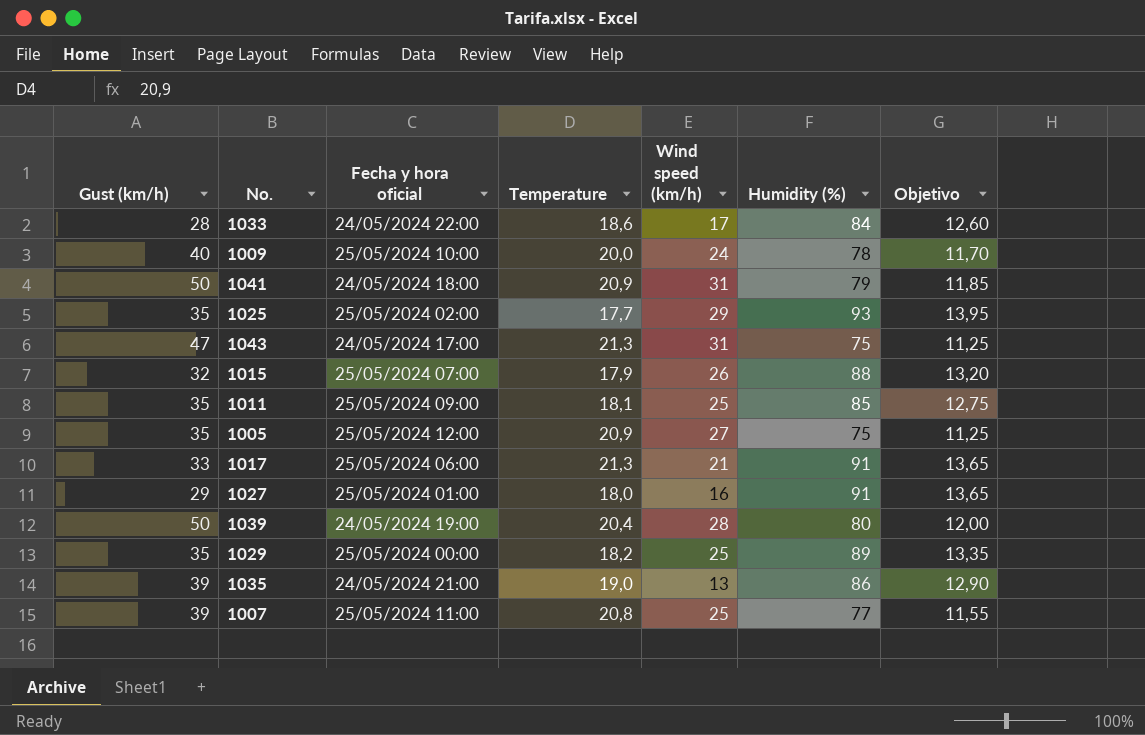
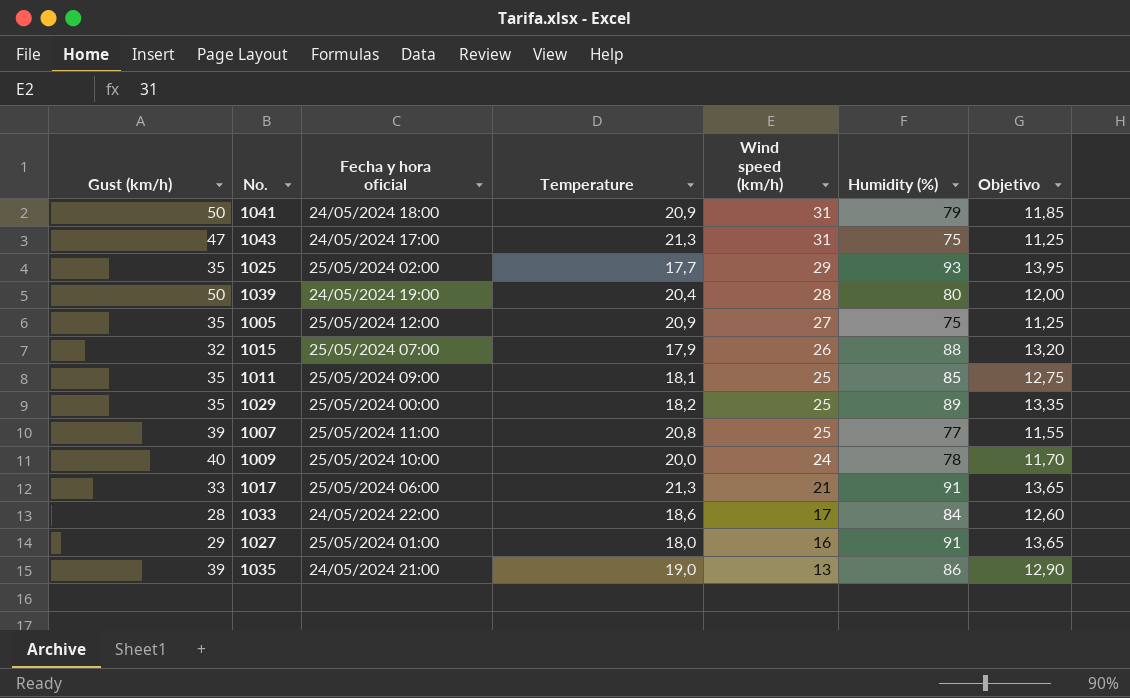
row order: none -> Wind speed (km/h) descending

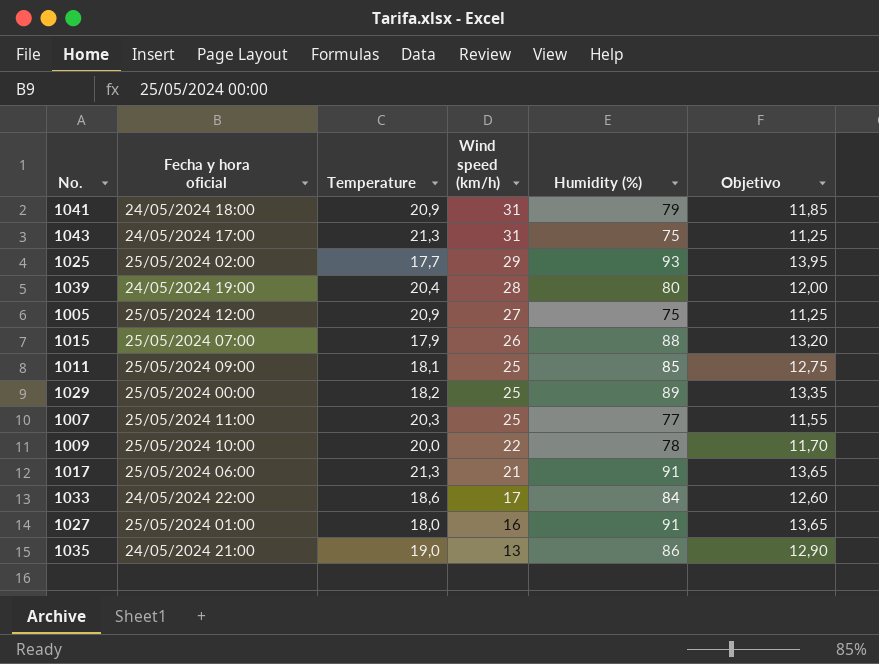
column Gust (km/h) | position: 1 -> none
1007 | Temperature: 20,8 -> 20,3
1009 | Wind speed (km/h): 24 -> 22

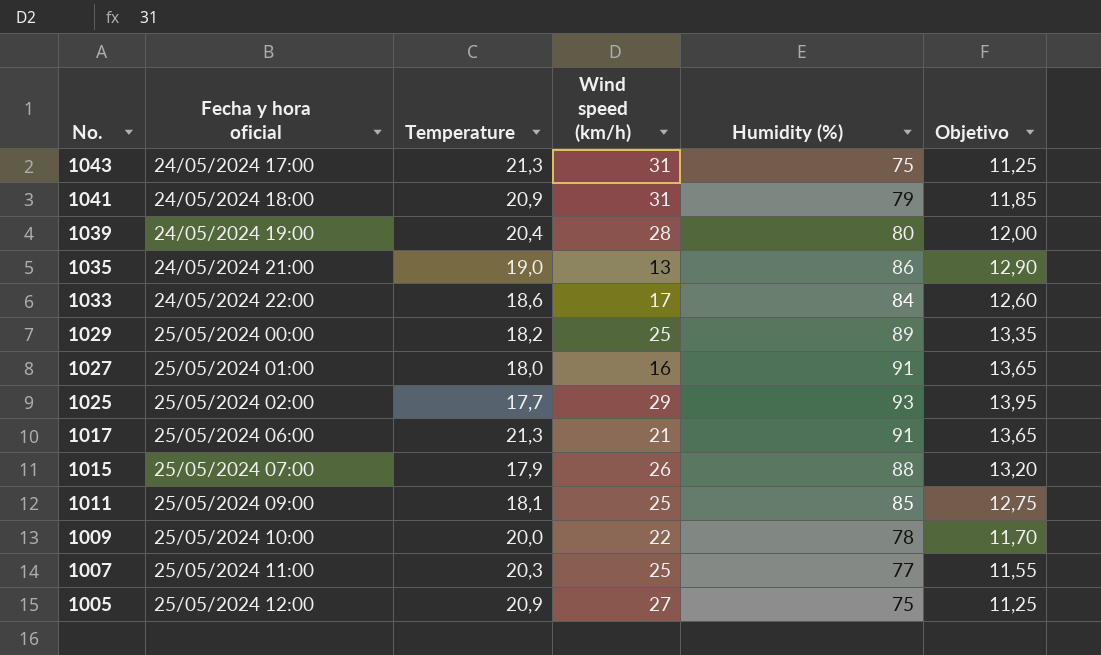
row order: Wind speed (km/h) descending -> No. descending

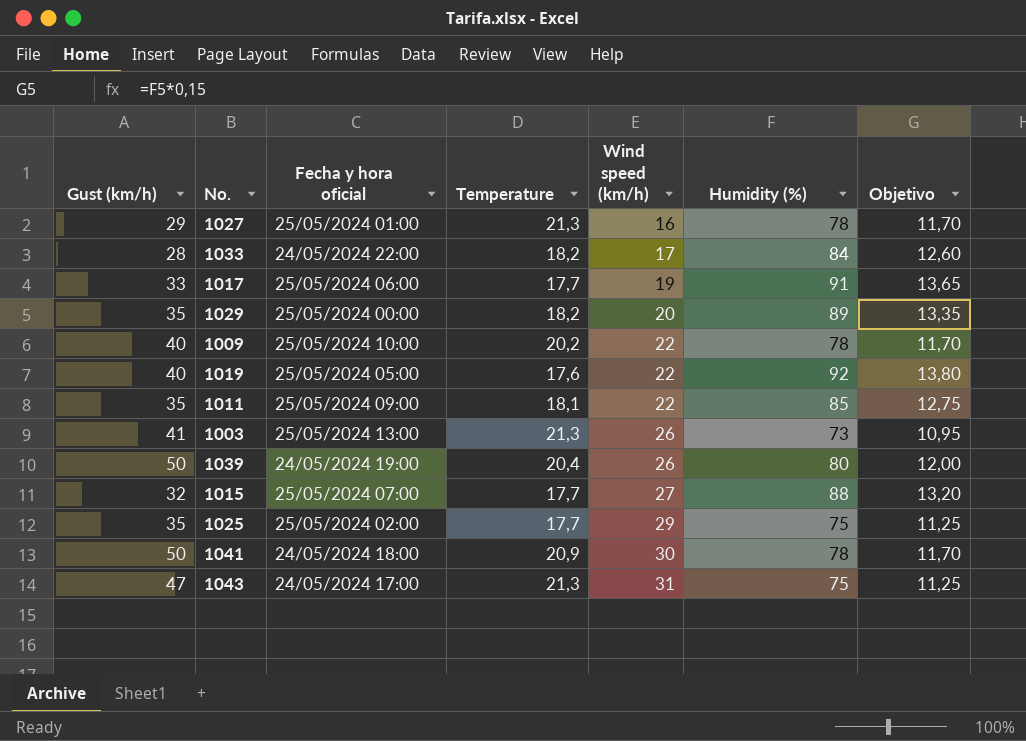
row order: No. descending -> Wind speed (km/h) ascending
column Gust (km/h) | position: none -> 1
row 1035: 24/05/2024 21:00 | 19,0 | 13 | 86 | 12,90 -> none
row 1007: 25/05/2024 11:00 | 20,3 | 25 | 77 | 11,55 -> none
row 1005: 25/05/2024 12:00 | 20,9 | 27 | 75 | 11,25 -> none
1027 | Temperature: 18,0 -> 21,3
1027 | Humidity (%): 91 -> 78
1027 | Objetivo: 13,65 -> 11,70
1033 | Temperature: 18,6 -> 18,2
1017 | Temperature: 21,3 -> 17,7
1017 | Wind speed (km/h): 21 -> 19
1029 | Wind speed (km/h): 25 -> 20
1009 | Temperature: 20,0 -> 20,2
row 1019: none -> 40 | 25/05/2024 05:00 | 17,6 | 22 | 92 | 13,80
1011 | Wind speed (km/h): 25 -> 22
row 1003: none -> 41 | 25/05/2024 13:00 | 21,3 | 26 | 73 | 10,95
1039 | Wind speed (km/h): 28 -> 26
1015 | Temperature: 17,9 -> 17,7
1015 | Wind speed (km/h): 26 -> 27
1025 | Humidity (%): 93 -> 75
1025 | Objetivo: 13,95 -> 11,25
1041 | Wind speed (km/h): 31 -> 30
1041 | Humidity (%): 79 -> 78
1041 | Objetivo: 11,85 -> 11,70

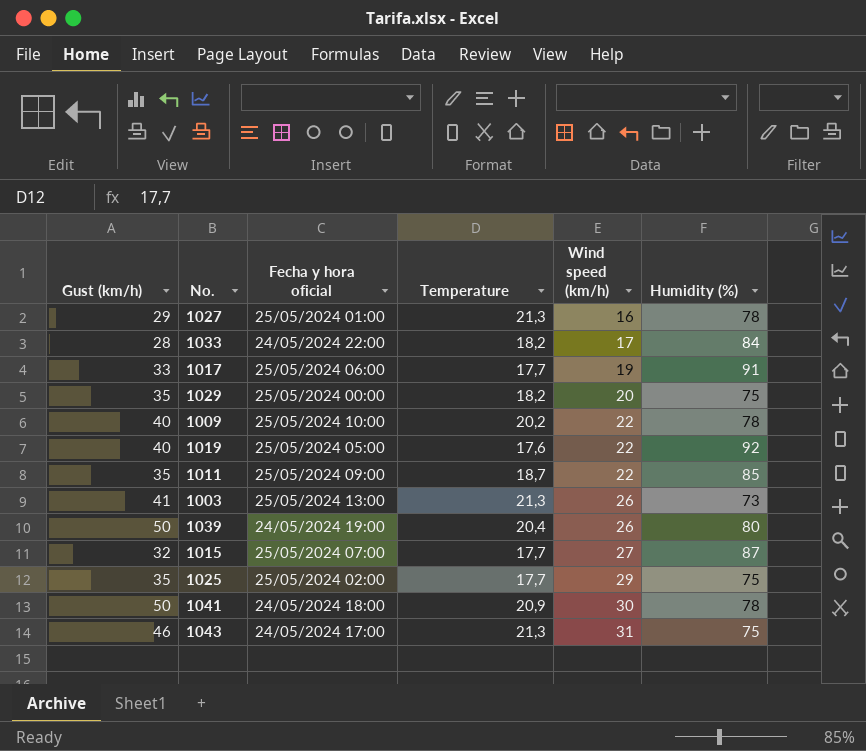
column Objetivo | formula: [Humidity (%)] * 0,15 -> none
1029 | Humidity (%): 89 -> 75
1011 | Temperature: 18,1 -> 18,7
1015 | Humidity (%): 88 -> 87
1043 | Gust (km/h): 47 -> 46

